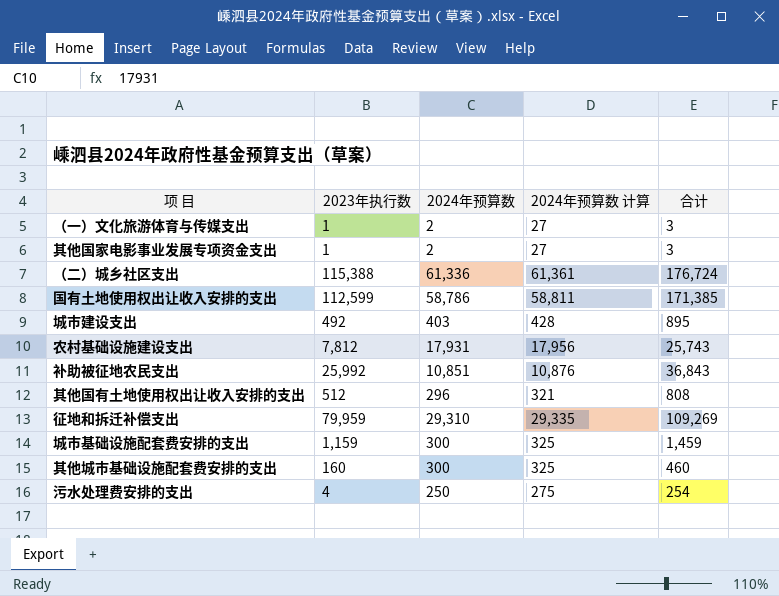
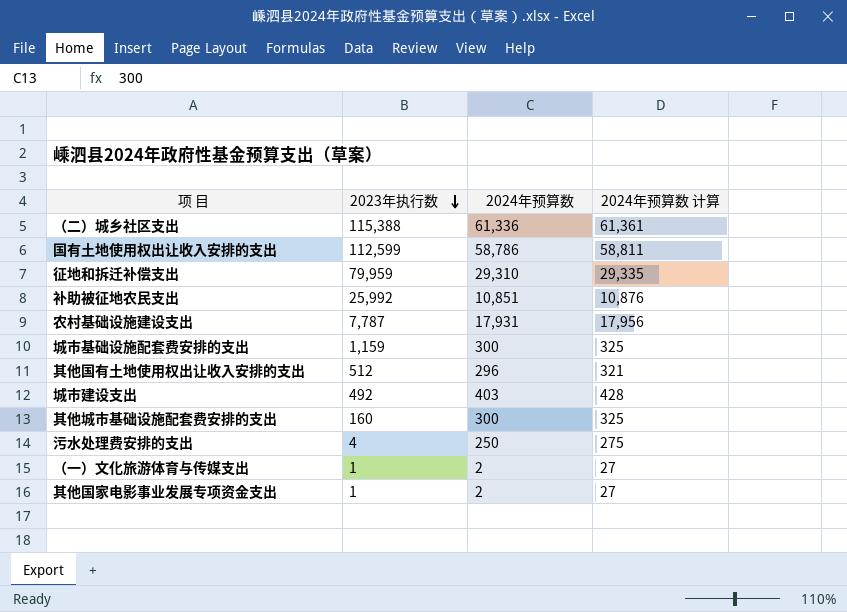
row order: none -> 2023年执行数 descending
column 合计 | formula: [2023年执行数] + [2024年预算数] -> none
农村基础设施建设支出 | 2023年执行数: 7,812 -> 7,787

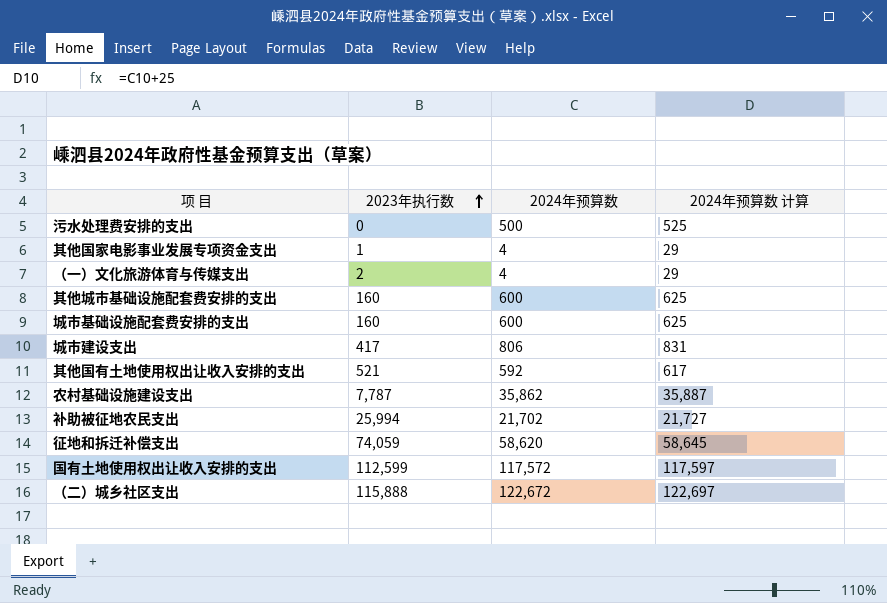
row order: 2023年执行数 descending -> 2023年执行数 ascending
污水处理费安排的支出 | 2023年执行数: 4 -> 0
污水处理费安排的支出 | 2024年预算数: 250 -> 500
污水处理费安排的支出 | 2024年预算数 计算: 275 -> 525
其他国家电影事业发展专项资金支出 | 2024年预算数: 2 -> 4
其他国家电影事业发展专项资金支出 | 2024年预算数 计算: 27 -> 29
（一）文化旅游体育与传媒支出 | 2023年执行数: 1 -> 2
（一）文化旅游体育与传媒支出 | 2024年预算数: 2 -> 4
（一）文化旅游体育与传媒支出 | 2024年预算数 计算: 27 -> 29
其他城市基础设施配套费安排的支出 | 2024年预算数: 300 -> 600
其他城市基础设施配套费安排的支出 | 2024年预算数 计算: 325 -> 625
城市基础设施配套费安排的支出 | 2023年执行数: 1,159 -> 160
城市基础设施配套费安排的支出 | 2024年预算数: 300 -> 600
城市基础设施配套费安排的支出 | 2024年预算数 计算: 325 -> 625
城市建设支出 | 2023年执行数: 492 -> 417
城市建设支出 | 2024年预算数: 403 -> 806
城市建设支出 | 2024年预算数 计算: 428 -> 831
其他国有土地使用权出让收入安排的支出 | 2023年执行数: 512 -> 521
其他国有土地使用权出让收入安排的支出 | 2024年预算数: 296 -> 592
其他国有土地使用权出让收入安排的支出 | 2024年预算数 计算: 321 -> 617
农村基础设施建设支出 | 2024年预算数: 17,931 -> 35,862
农村基础设施建设支出 | 2024年预算数 计算: 17,956 -> 35,887
补助被征地农民支出 | 2023年执行数: 25,992 -> 25,994
补助被征地农民支出 | 2024年预算数: 10,851 -> 21,702
补助被征地农民支出 | 2024年预算数 计算: 10,876 -> 21,727
征地和拆迁补偿支出 | 2023年执行数: 79,959 -> 74,059
征地和拆迁补偿支出 | 2024年预算数: 29,310 -> 58,620
征地和拆迁补偿支出 | 2024年预算数 计算: 29,335 -> 58,645
国有土地使用权出让收入安排的支出 | 2024年预算数: 58,786 -> 117,572
国有土地使用权出让收入安排的支出 | 2024年预算数 计算: 58,811 -> 117,597
（二）城乡社区支出 | 2023年执行数: 115,388 -> 115,888
（二）城乡社区支出 | 2024年预算数: 61,336 -> 122,672
（二）城乡社区支出 | 2024年预算数 计算: 61,361 -> 122,697

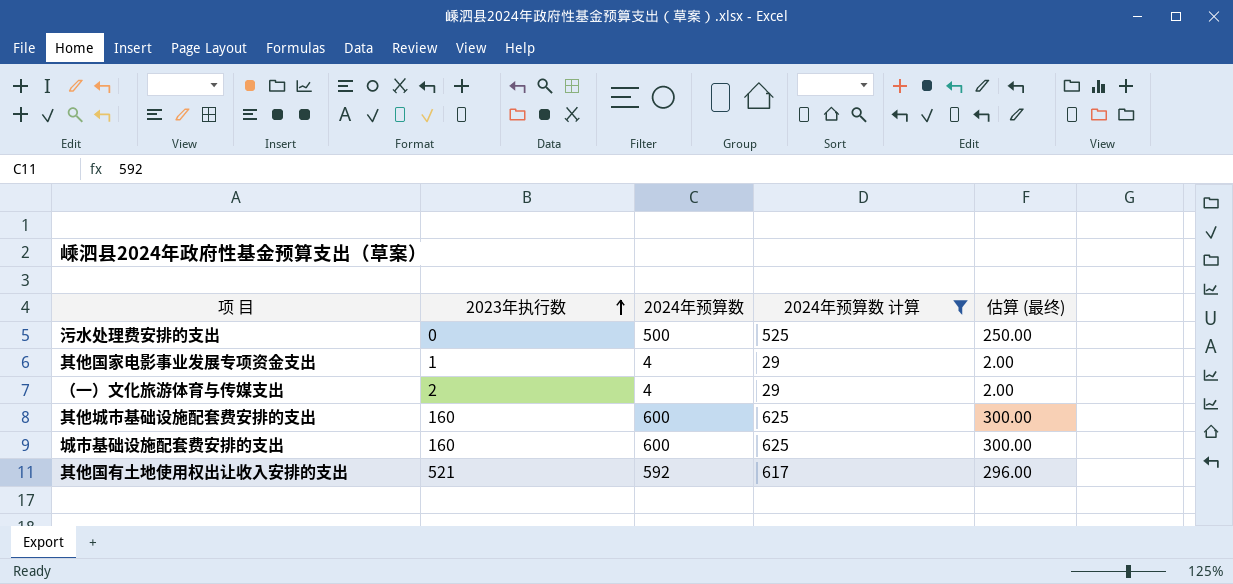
filter: none -> 2024年预算数 计算 <= 625
column 估算 (最终) | formula: none -> [2024年预算数] * 0.5

